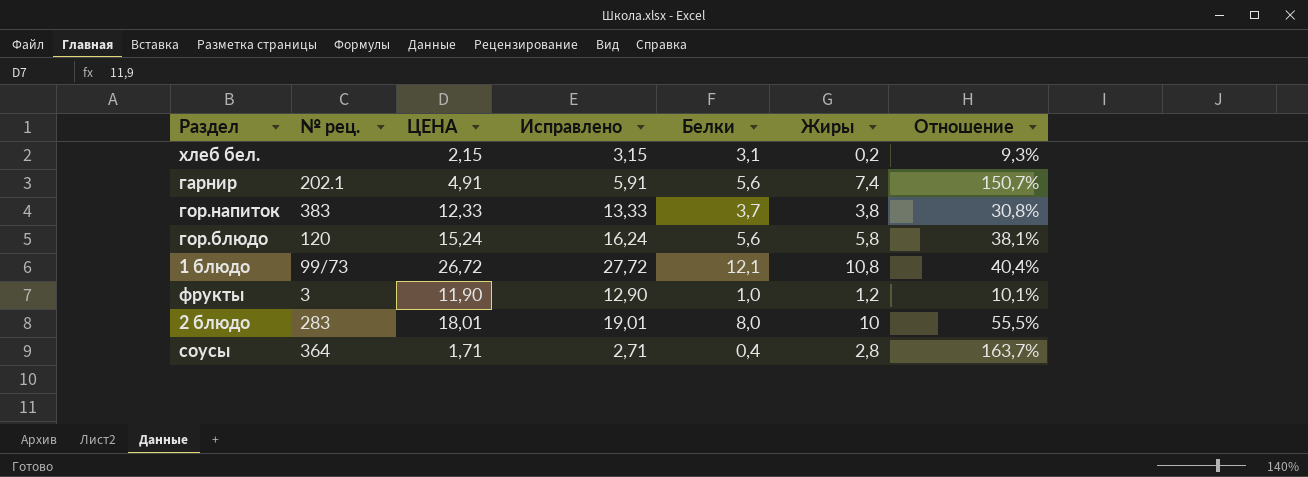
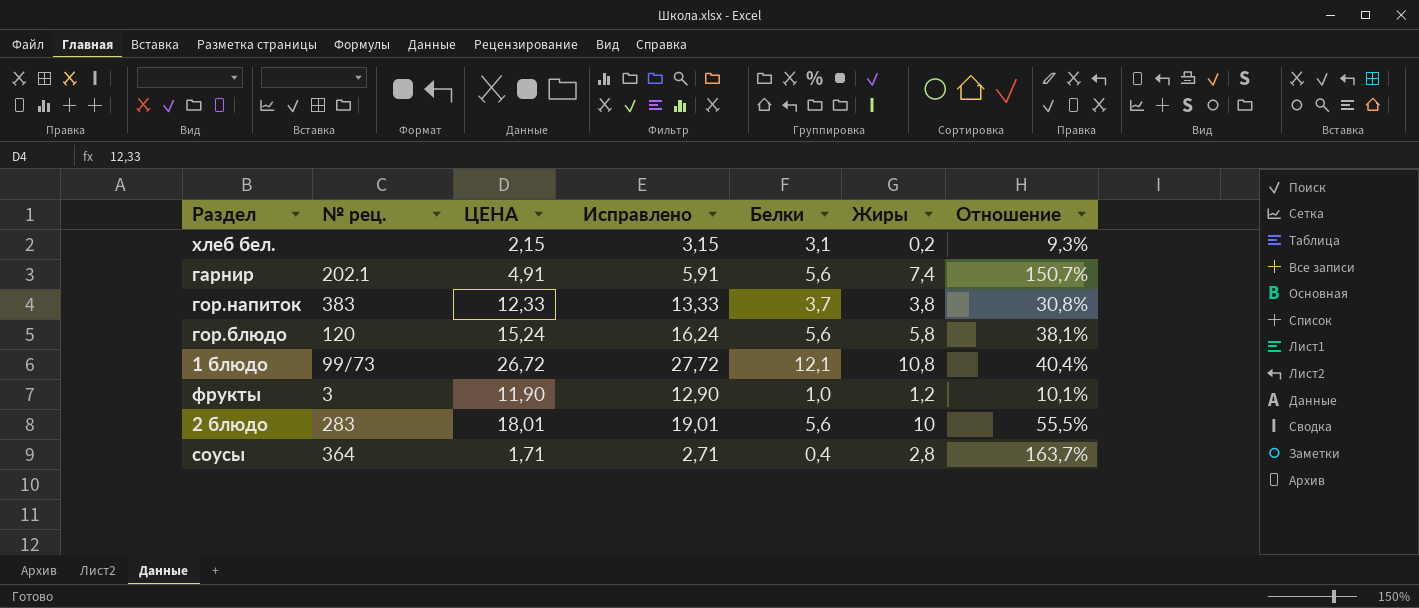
2 блюдо | Белки: 8,0 -> 5,6

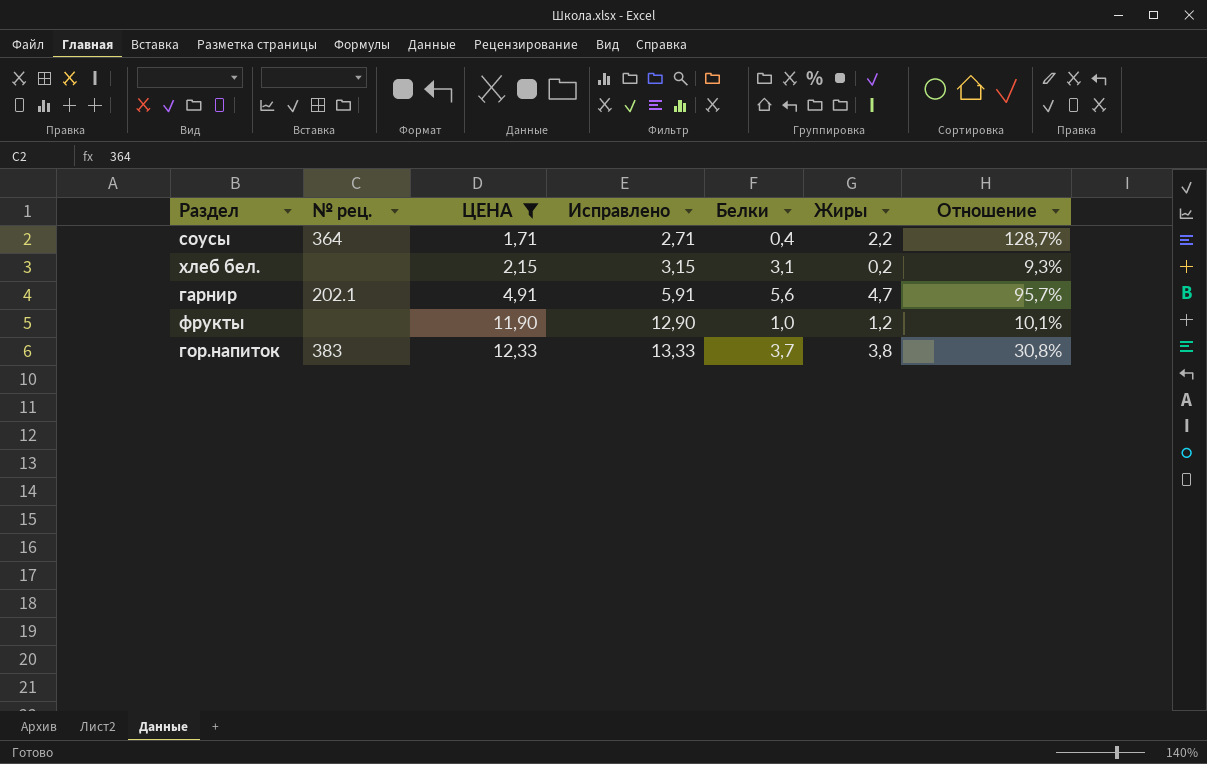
filter: none -> ЦЕНА <= 12,33
row order: none -> ЦЕНА ascending
соусы | Жиры: 2,8 -> 2,2
соусы | Отношение: 163,7% -> 128,7%
гарнир | Жиры: 7,4 -> 4,7
гарнир | Отношение: 150,7% -> 95,7%
фрукты | № рец.: 3 -> none

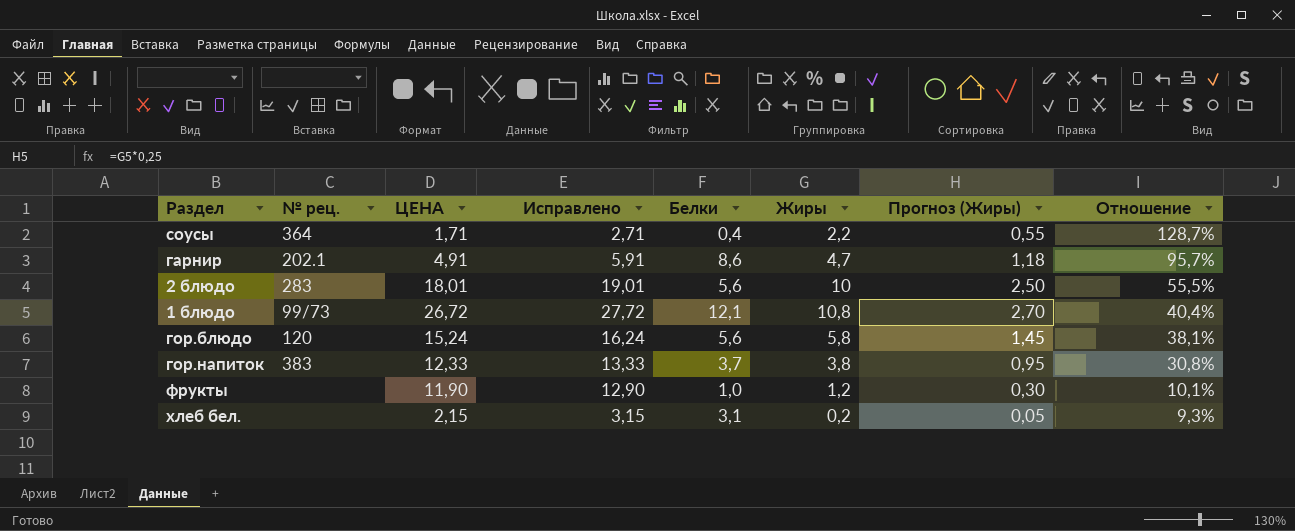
filter: ЦЕНА <= 12,33 -> none
row order: ЦЕНА ascending -> Отношение descending
column Прогноз (Жиры) | formula: none -> [Жиры] * 0,25
гарнир | Белки: 5,6 -> 8,6

